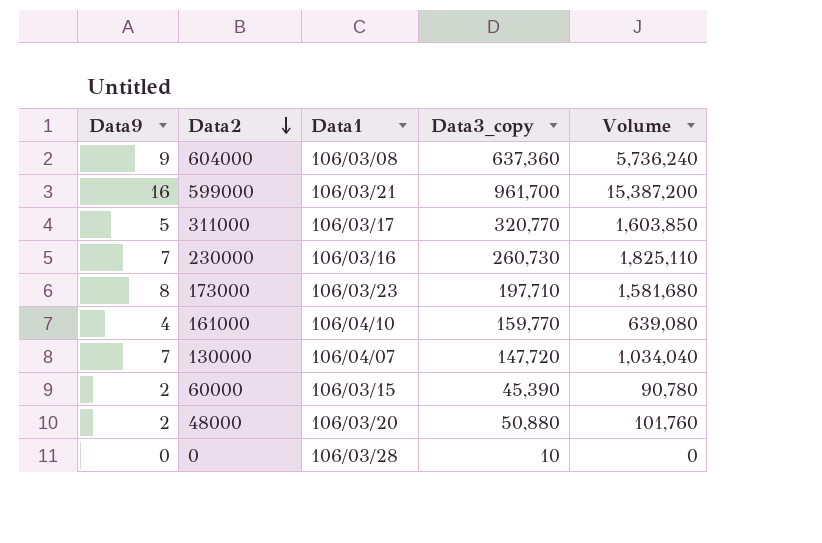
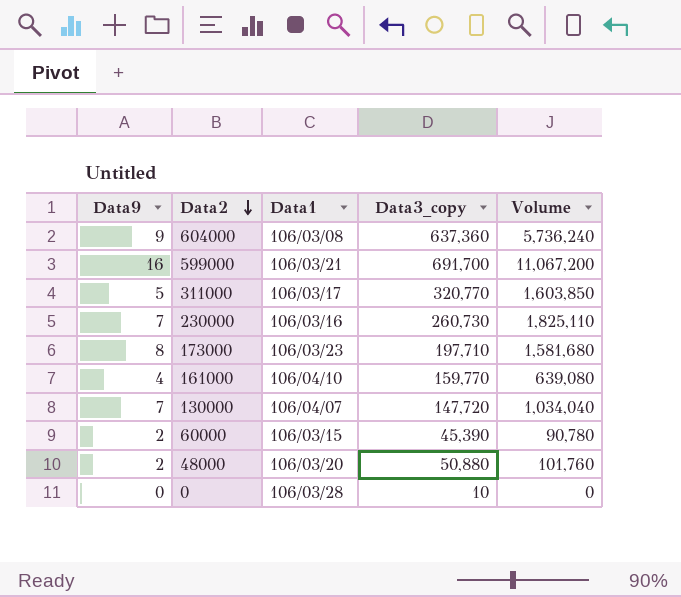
599000 | Data3_copy: 961,700 -> 691,700
599000 | Volume: 15,387,200 -> 11,067,200

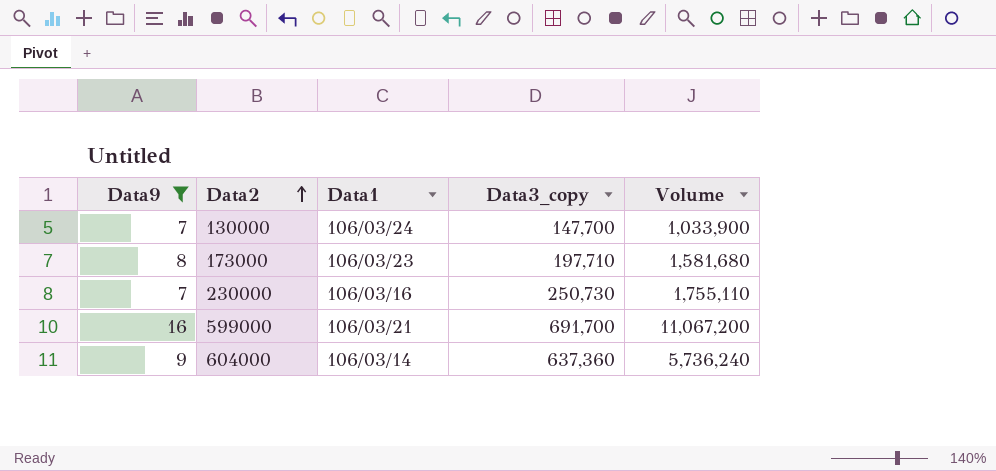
filter: none -> Data9 >= 7
row order: Data2 descending -> Data2 ascending
130000 | Data1: 106/04/07 -> 106/03/24
130000 | Data3_copy: 147,720 -> 147,700
130000 | Volume: 1,034,040 -> 1,033,900
230000 | Data3_copy: 260,730 -> 250,730
230000 | Volume: 1,825,110 -> 1,755,110
604000 | Data1: 106/03/08 -> 106/03/14

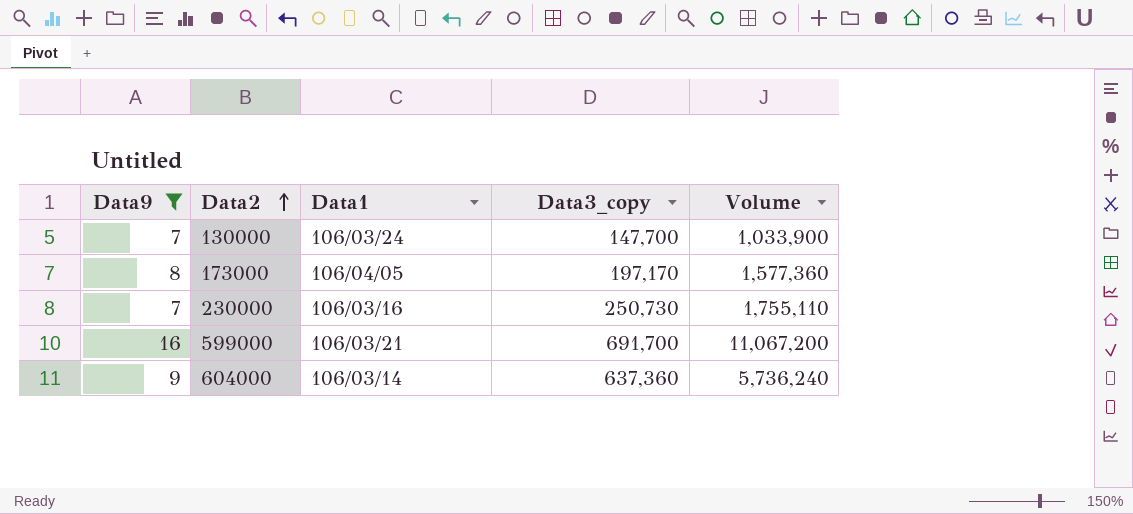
173000 | Data1: 106/03/23 -> 106/04/05
173000 | Data3_copy: 197,710 -> 197,170
173000 | Volume: 1,581,680 -> 1,577,360

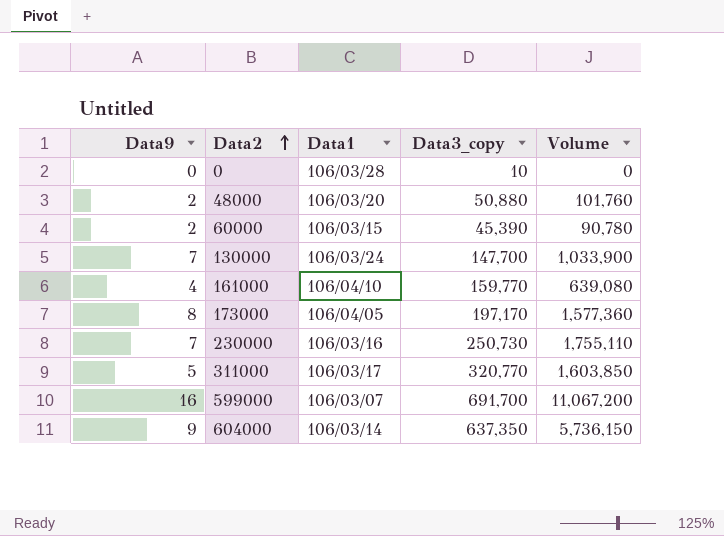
filter: Data9 >= 7 -> none
599000 | Data1: 106/03/21 -> 106/03/07
604000 | Data3_copy: 637,360 -> 637,350
604000 | Volume: 5,736,240 -> 5,736,150

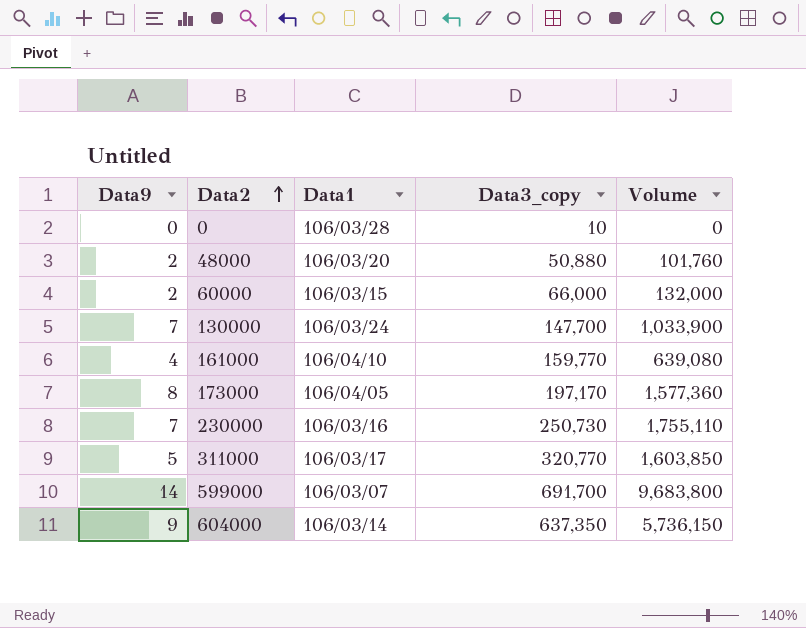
60000 | Data3_copy: 45,390 -> 66,000
60000 | Volume: 90,780 -> 132,000
599000 | Data9: 16 -> 14
599000 | Volume: 11,067,200 -> 9,683,800

